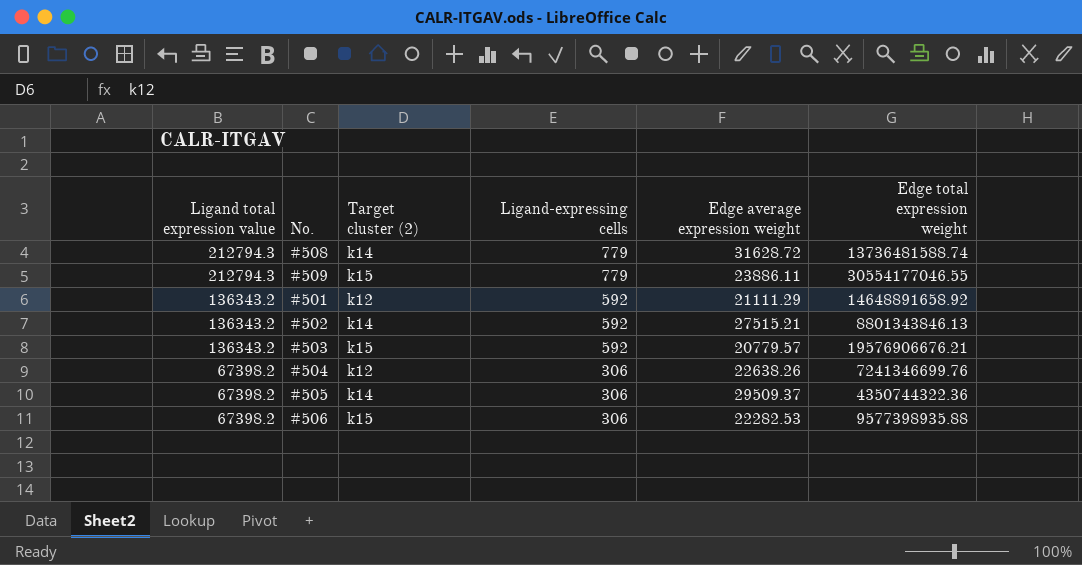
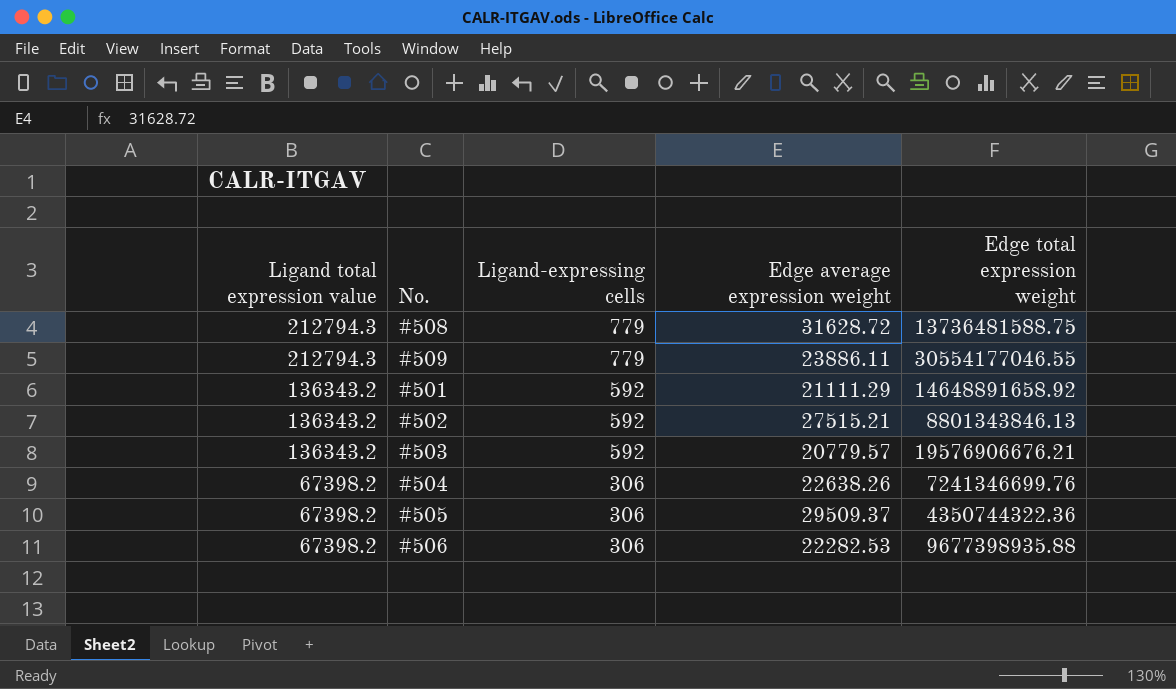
column Target cluster (2) | position: 3 -> none
#508 | Edge total expression weight: 13736481588.74 -> 13736481588.75
#506 | Edge total expression weight: 9577398935.88 -> 9677398935.88

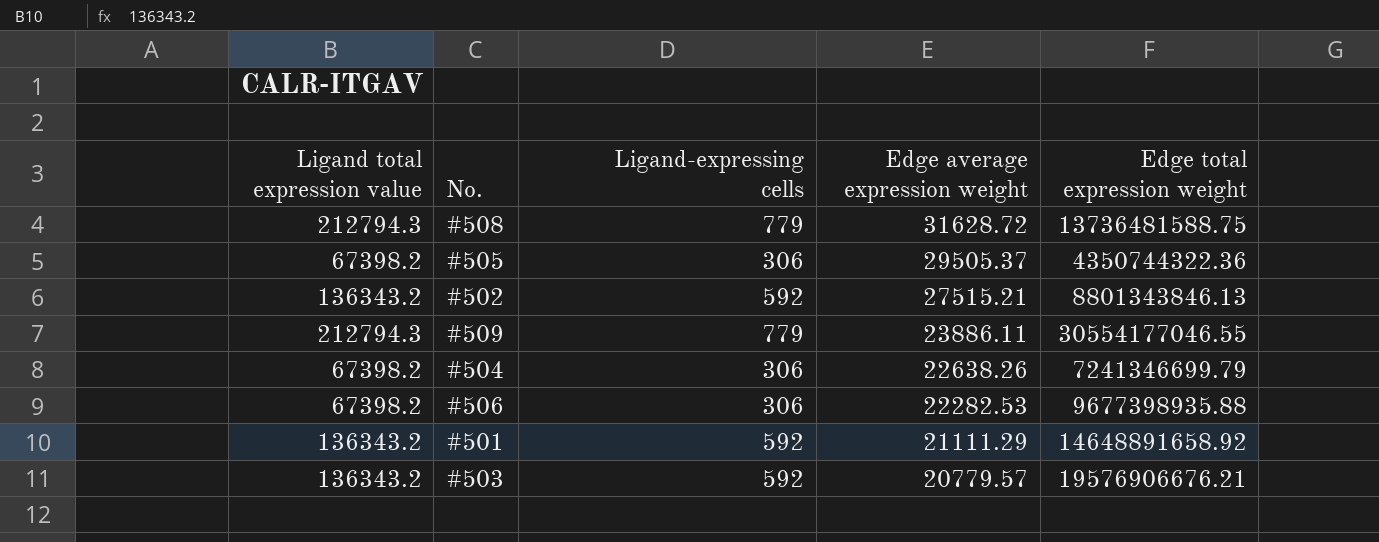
row order: Ligand total expression value descending -> Edge average expression weight descending
#505 | Edge average expression weight: 29509.37 -> 29505.37
#504 | Edge total expression weight: 7241346699.76 -> 7241346699.79

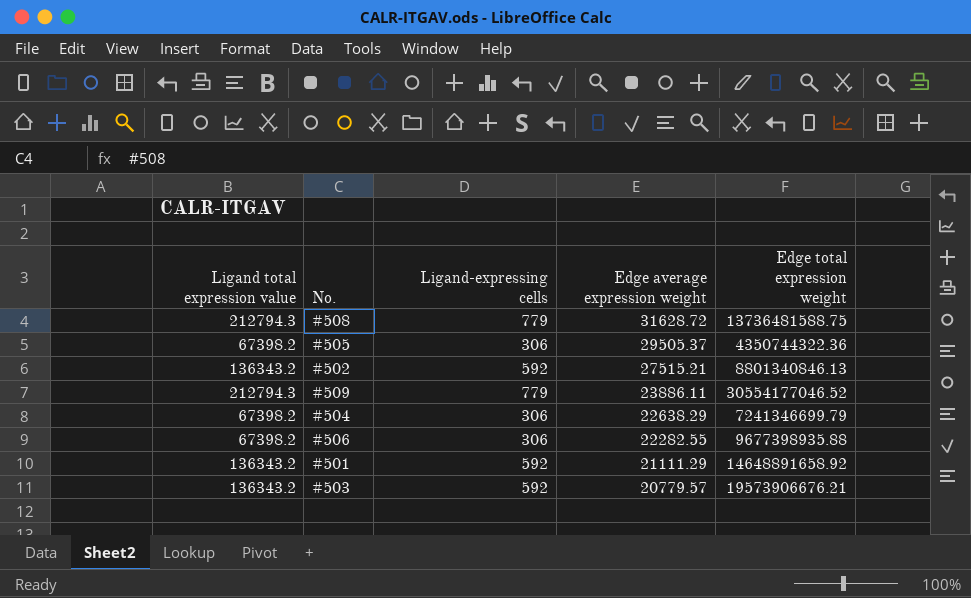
#502 | Edge total expression weight: 8801343846.13 -> 8801340846.13
#509 | Edge total expression weight: 30554177046.55 -> 30554177046.52
#504 | Edge average expression weight: 22638.26 -> 22638.29
#506 | Edge average expression weight: 22282.53 -> 22282.55
#503 | Edge total expression weight: 19576906676.21 -> 19573906676.21

